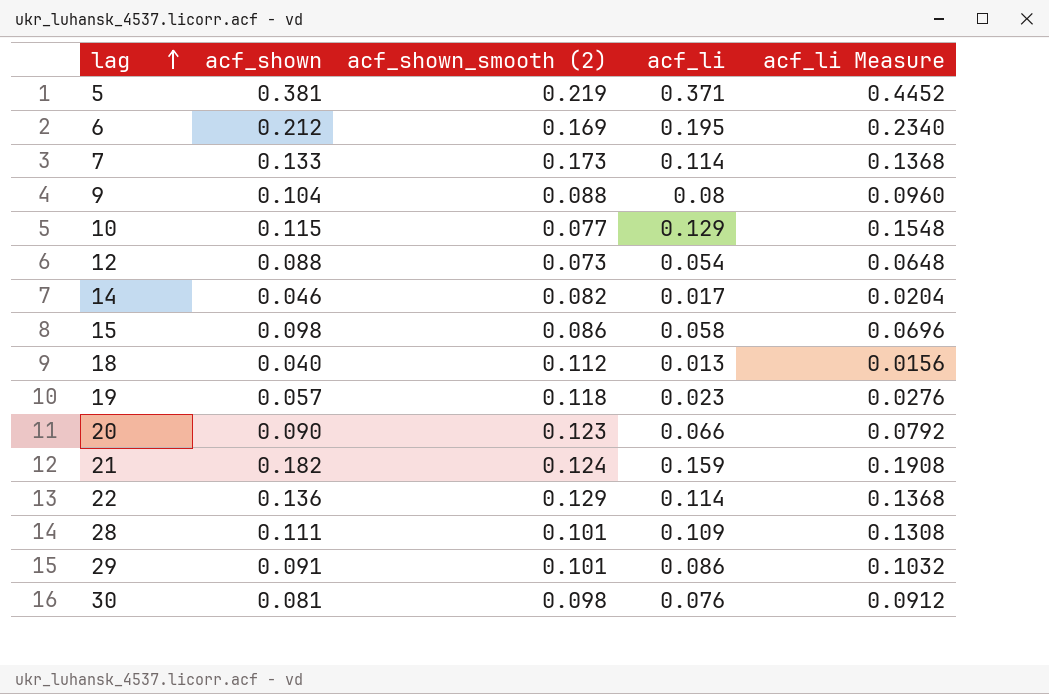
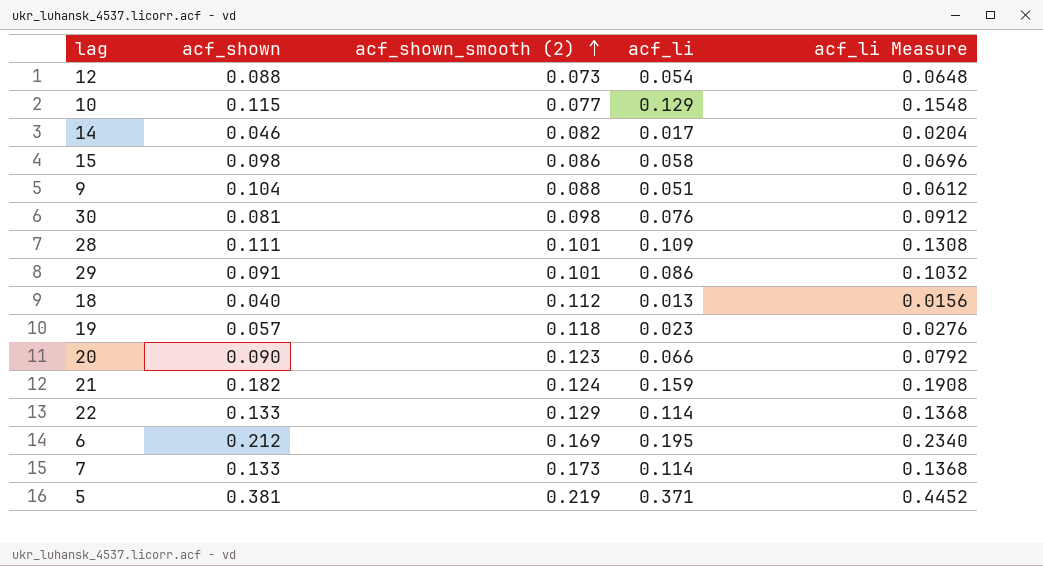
row order: lag ascending -> acf_shown_smooth (2) ascending
9 | acf_li: 0.08 -> 0.051
9 | acf_li Measure: 0.0960 -> 0.0612
22 | acf_shown: 0.136 -> 0.133

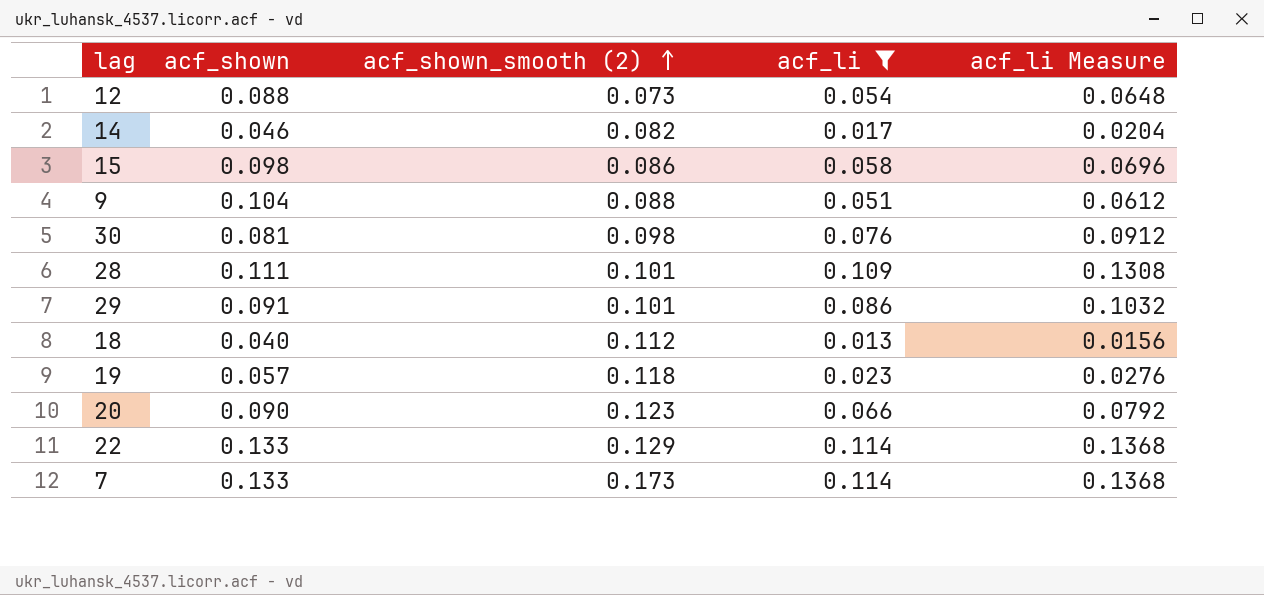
filter: none -> acf_li <= 0.114

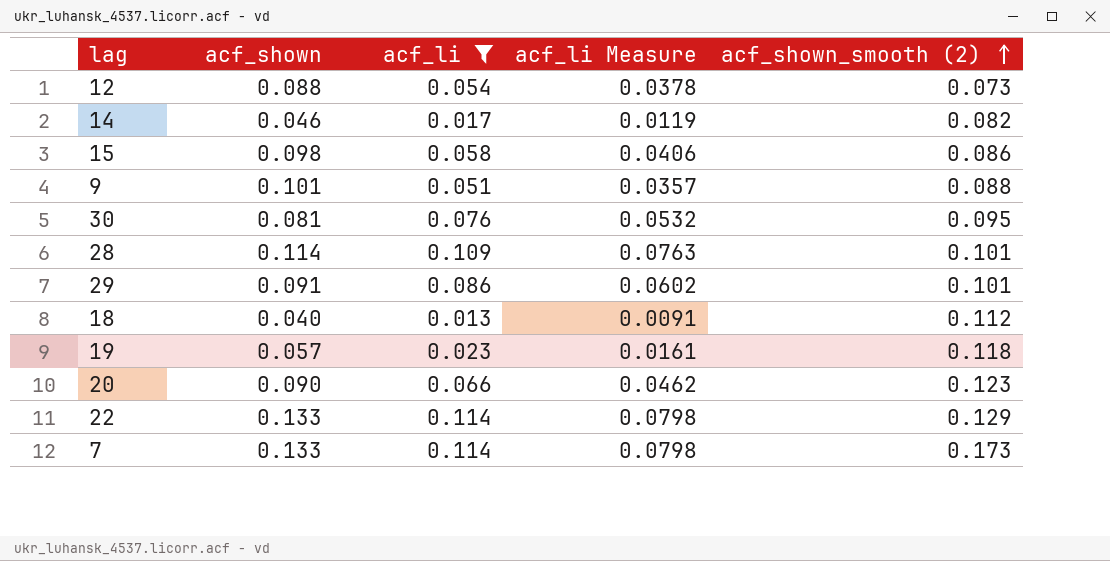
column acf_li Measure | formula: [acf_li] * 1.2 -> [acf_li] * 0.7
column acf_shown_smooth (2) | position: 3 -> 5
9 | acf_shown: 0.104 -> 0.101
30 | acf_shown_smooth (2): 0.098 -> 0.095
28 | acf_shown: 0.111 -> 0.114

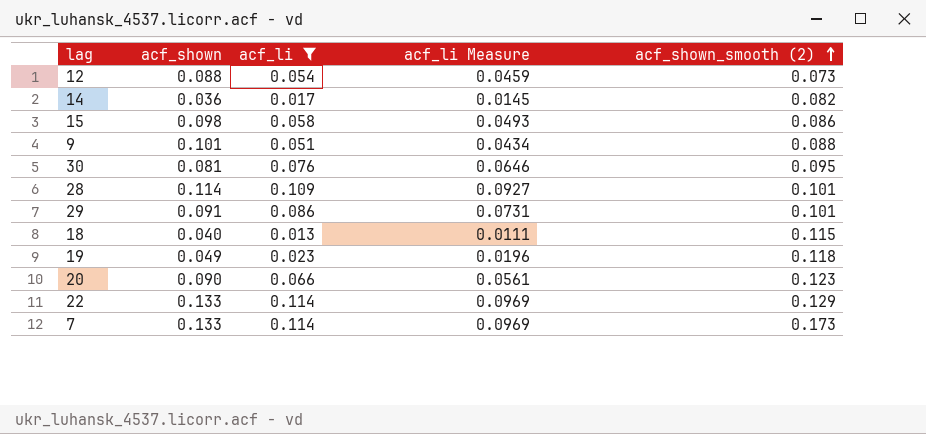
column acf_li Measure | formula: [acf_li] * 0.7 -> [acf_li] * 0.85
14 | acf_shown: 0.046 -> 0.036
18 | acf_shown_smooth (2): 0.112 -> 0.115
19 | acf_shown: 0.057 -> 0.049

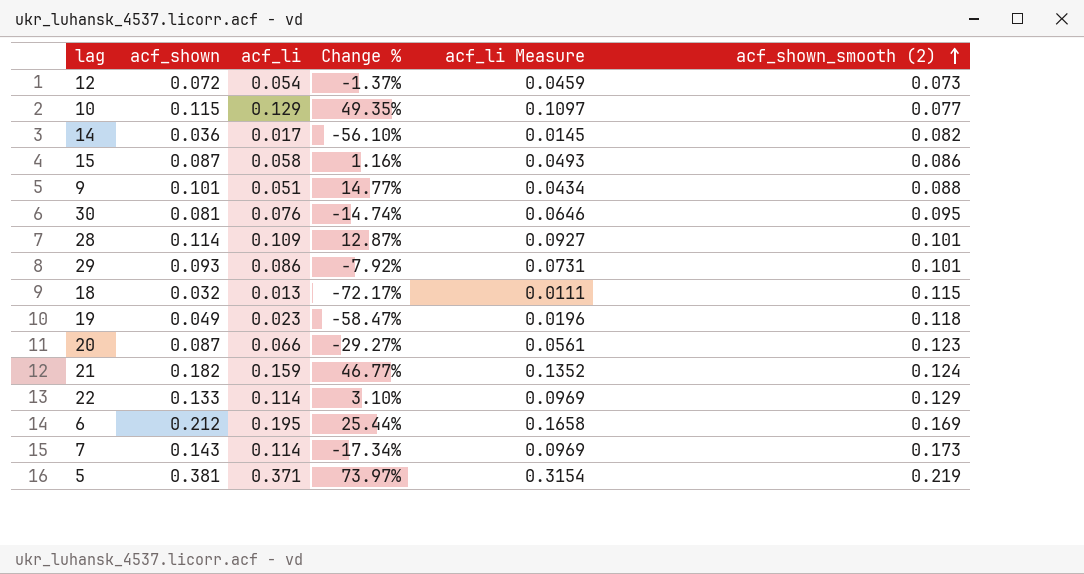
filter: acf_li <= 0.114 -> none
column Change % | formula: none -> ([acf_shown] - [acf_shown_smooth (2)]) / [acf_shown_smooth (2)]
12 | acf_shown: 0.088 -> 0.072
15 | acf_shown: 0.098 -> 0.087
29 | acf_shown: 0.091 -> 0.093
18 | acf_shown: 0.040 -> 0.032
20 | acf_shown: 0.090 -> 0.087
7 | acf_shown: 0.133 -> 0.143

